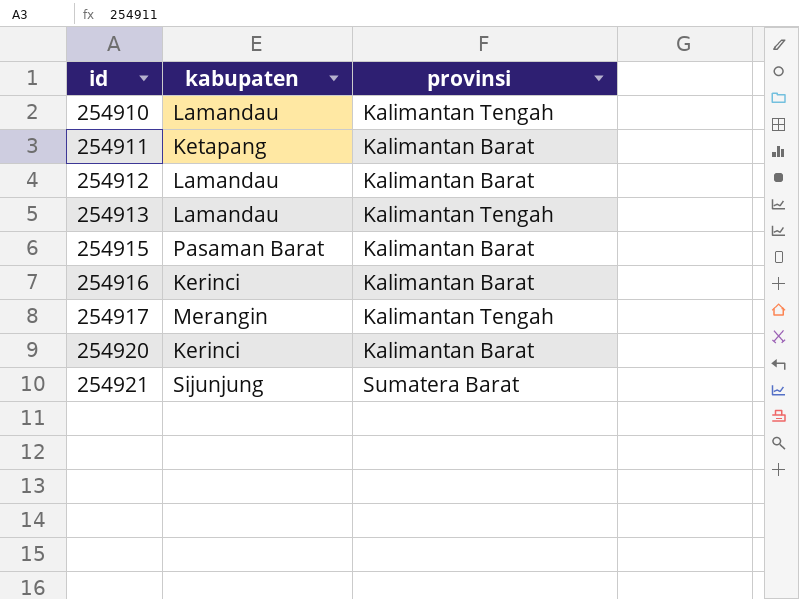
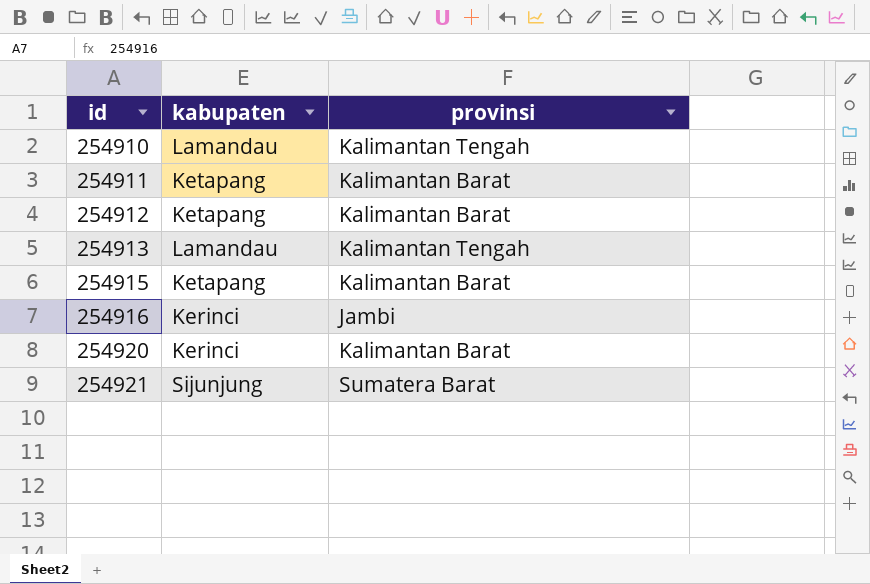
row 254917: Merangin | Kalimantan Tengah -> none
254912 | kabupaten: Lamandau -> Ketapang
254915 | kabupaten: Pasaman Barat -> Ketapang
254916 | provinsi: Kalimantan Barat -> Jambi

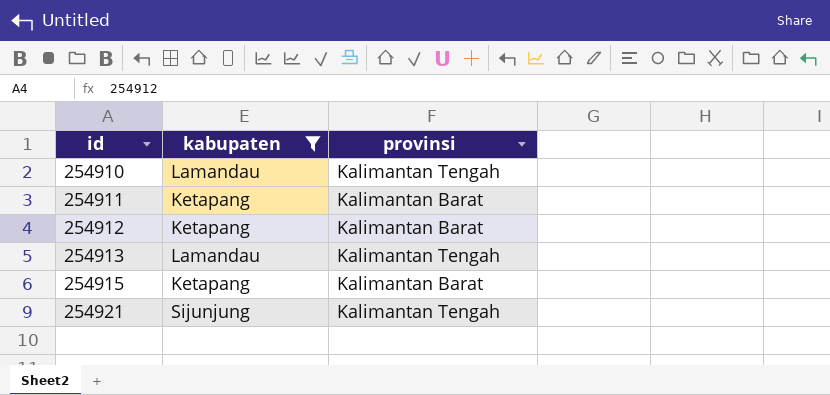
filter: none -> kabupaten != Kerinci
254921 | provinsi: Sumatera Barat -> Kalimantan Tengah

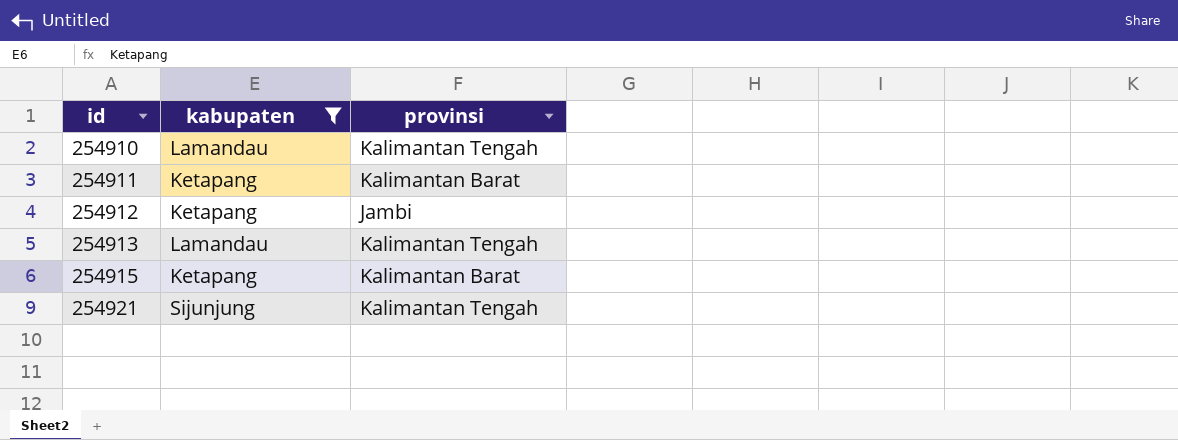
254912 | provinsi: Kalimantan Barat -> Jambi

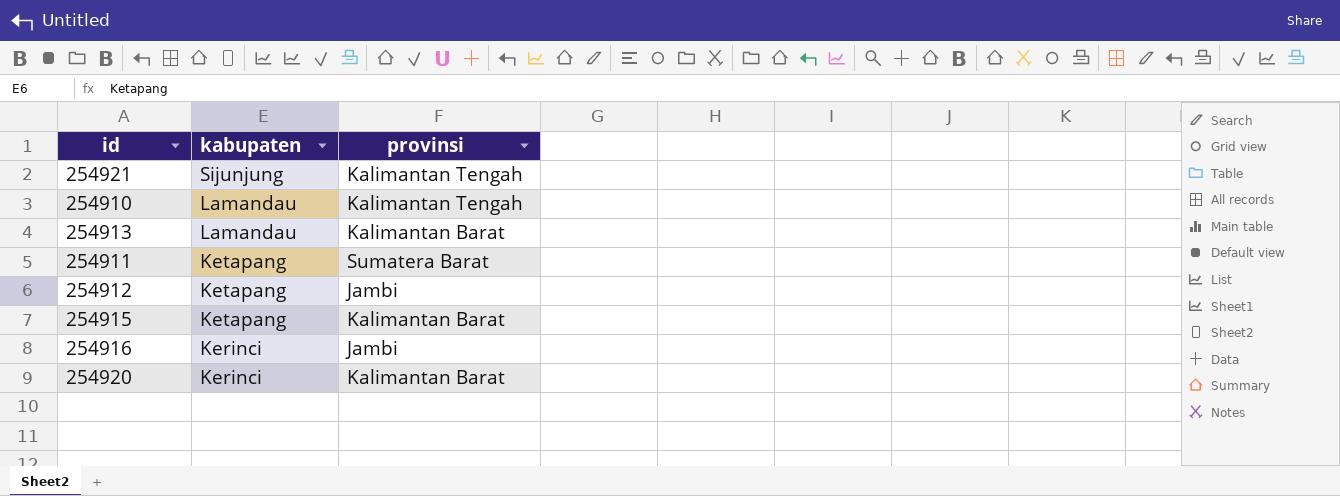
filter: kabupaten != Kerinci -> none
row order: id ascending -> kabupaten descending
254913 | provinsi: Kalimantan Tengah -> Kalimantan Barat
254911 | provinsi: Kalimantan Barat -> Sumatera Barat

